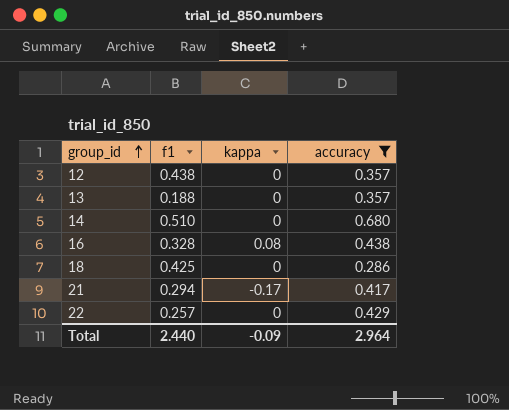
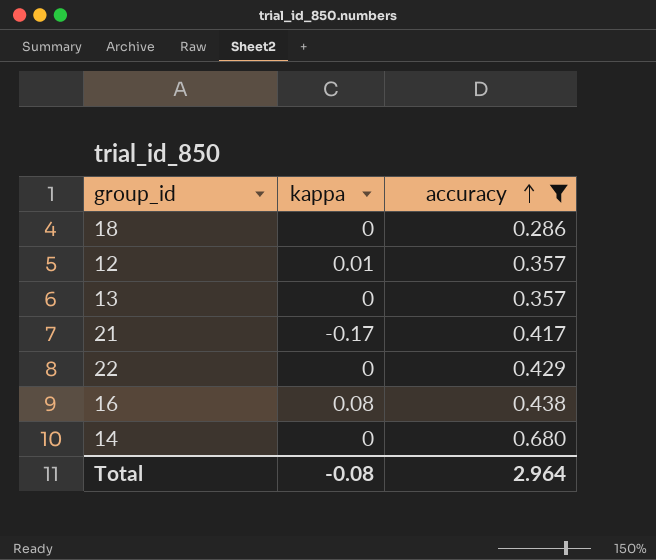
row order: group_id ascending -> accuracy ascending
column f1 | position: 2 -> none
12 | kappa: 0 -> 0.01
Total | kappa: -0.09 -> -0.08

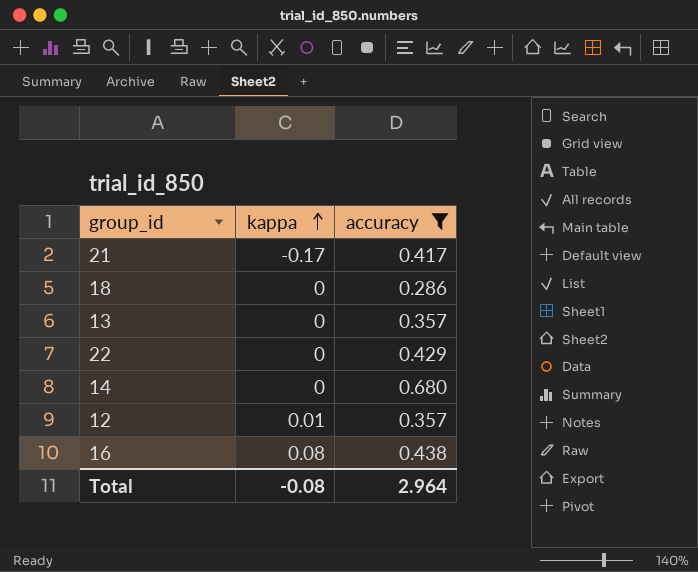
row order: accuracy ascending -> kappa ascending

